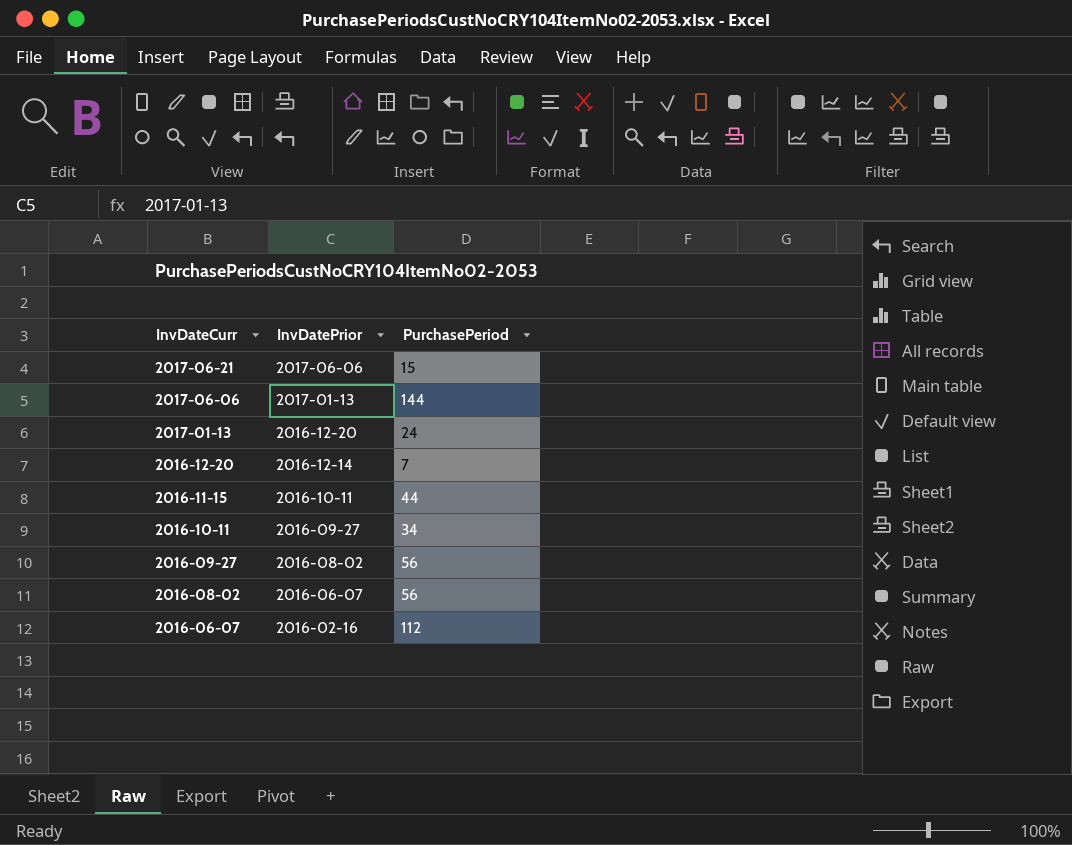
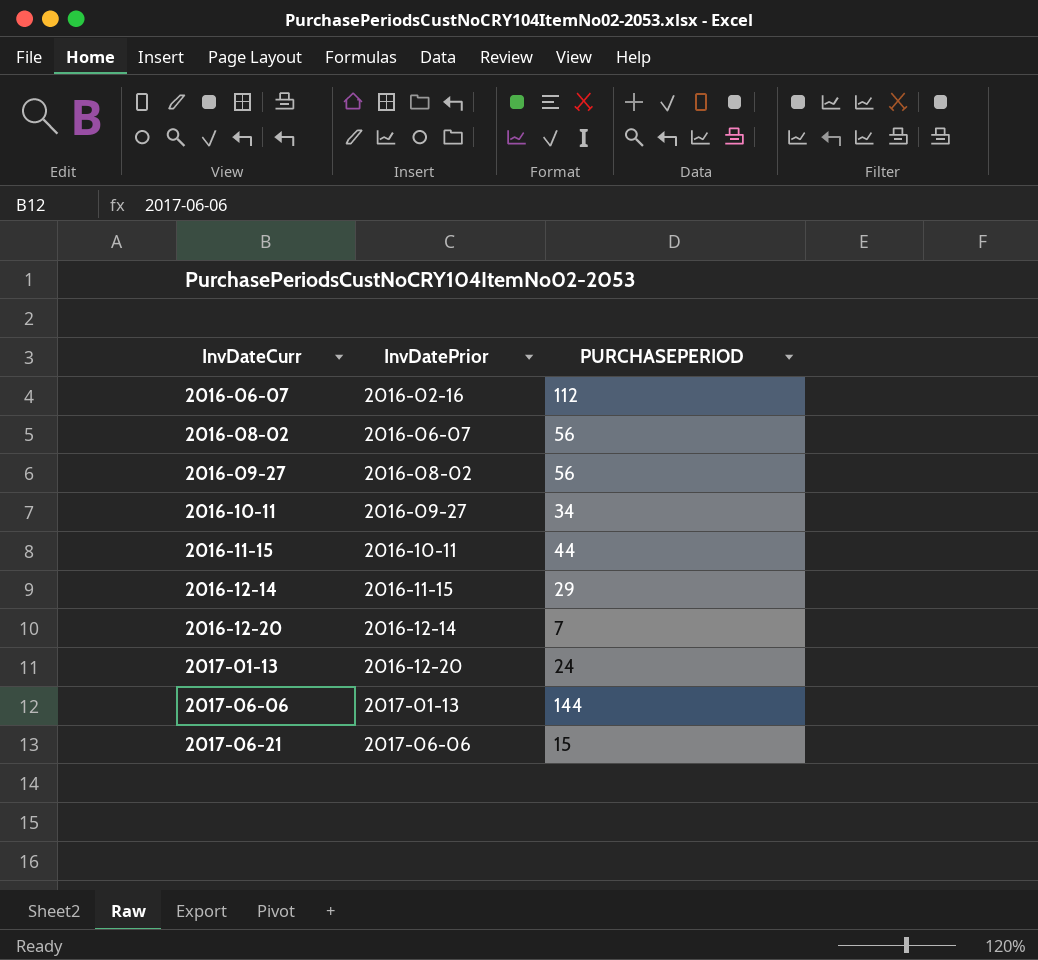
row order: InvDateCurr descending -> InvDateCurr ascending
column name: PurchasePeriod -> PURCHASEPERIOD
row 2016-12-14: none -> 2016-11-15 | 29

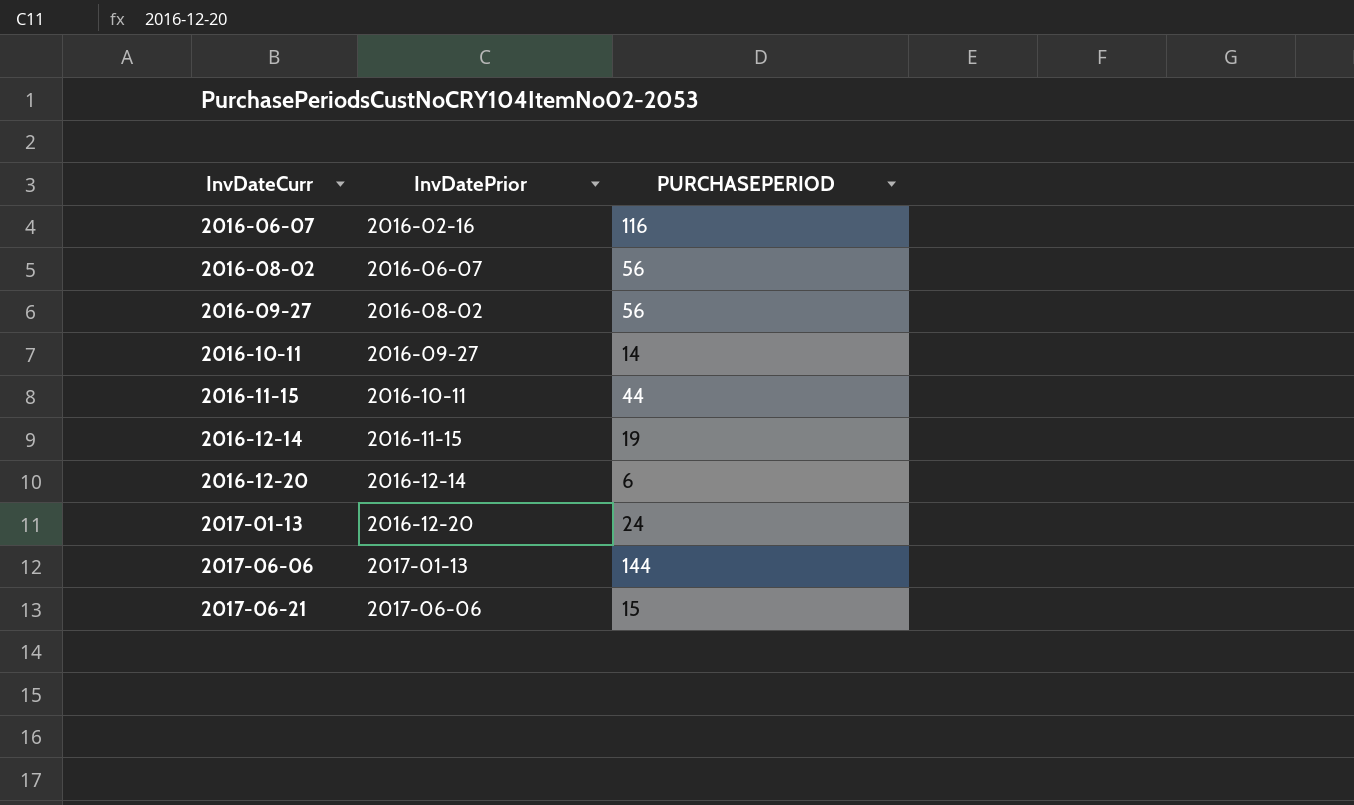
2016-06-07 | PURCHASEPERIOD: 112 -> 116
2016-10-11 | PURCHASEPERIOD: 34 -> 14
2016-12-14 | PURCHASEPERIOD: 29 -> 19
2016-12-20 | PURCHASEPERIOD: 7 -> 6

